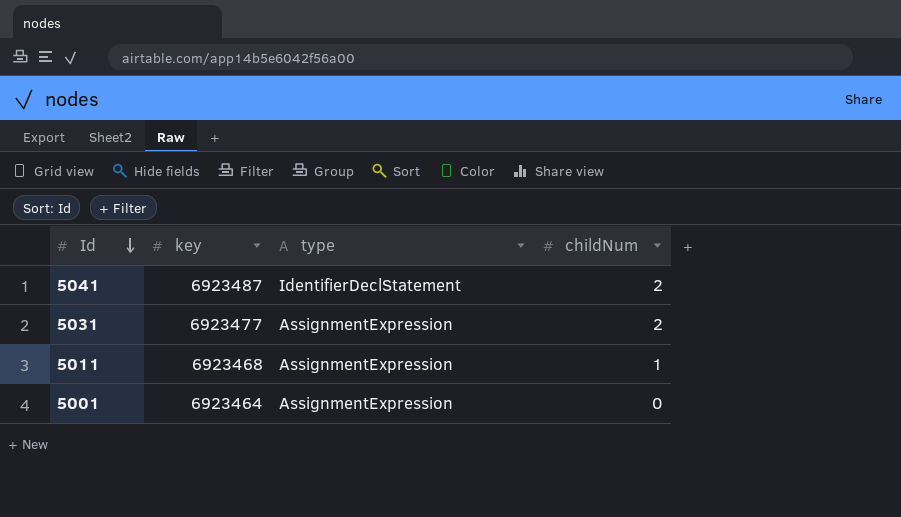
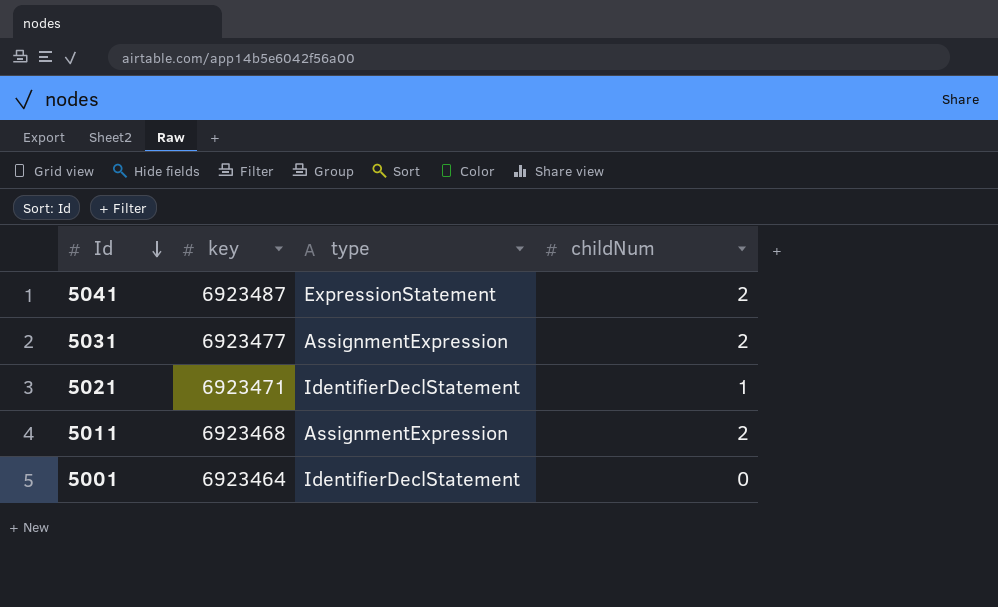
5041 | type: IdentifierDeclStatement -> ExpressionStatement
row 5021: none -> 6923471 | IdentifierDeclStatement | 1
5011 | childNum: 1 -> 2
5001 | type: AssignmentExpression -> IdentifierDeclStatement

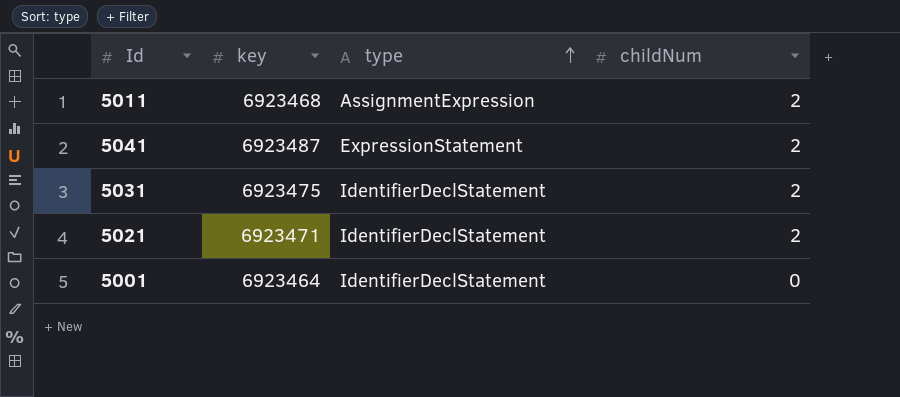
row order: Id descending -> type ascending
5031 | key: 6923477 -> 6923475
5031 | type: AssignmentExpression -> IdentifierDeclStatement
5021 | childNum: 1 -> 2

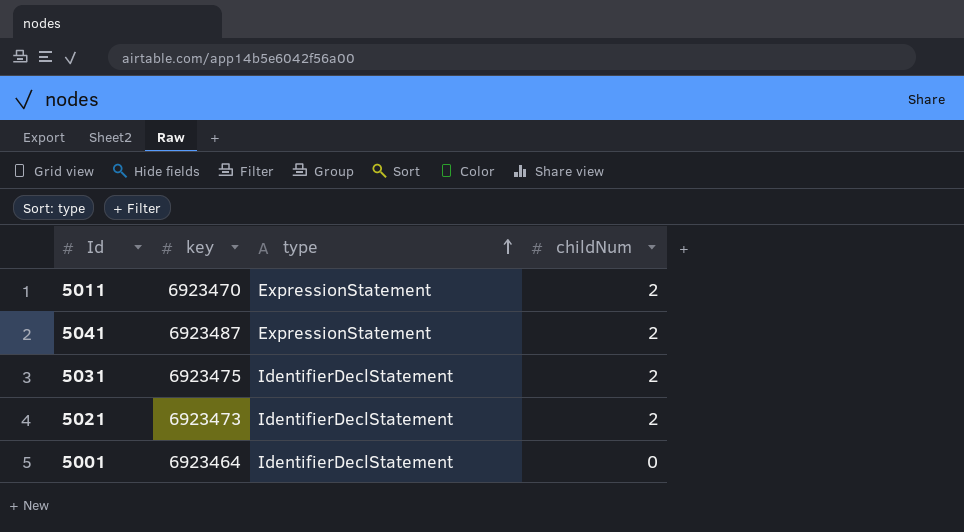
5011 | key: 6923468 -> 6923470
5011 | type: AssignmentExpression -> ExpressionStatement
5021 | key: 6923471 -> 6923473

